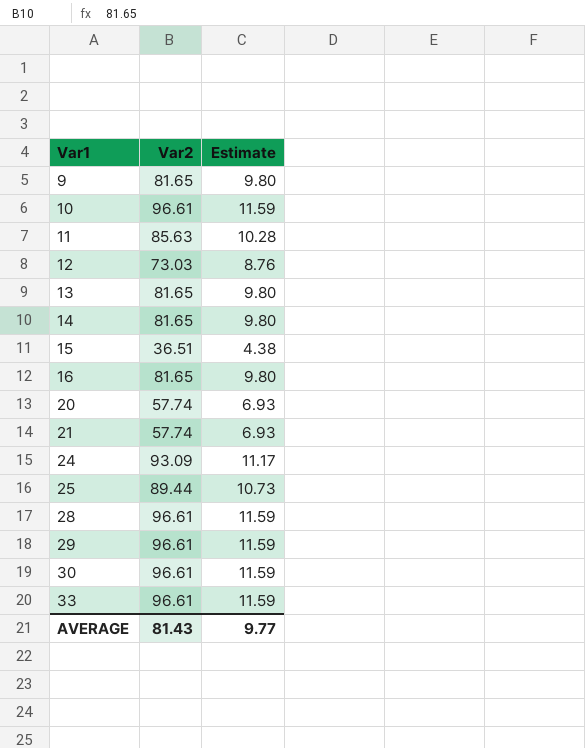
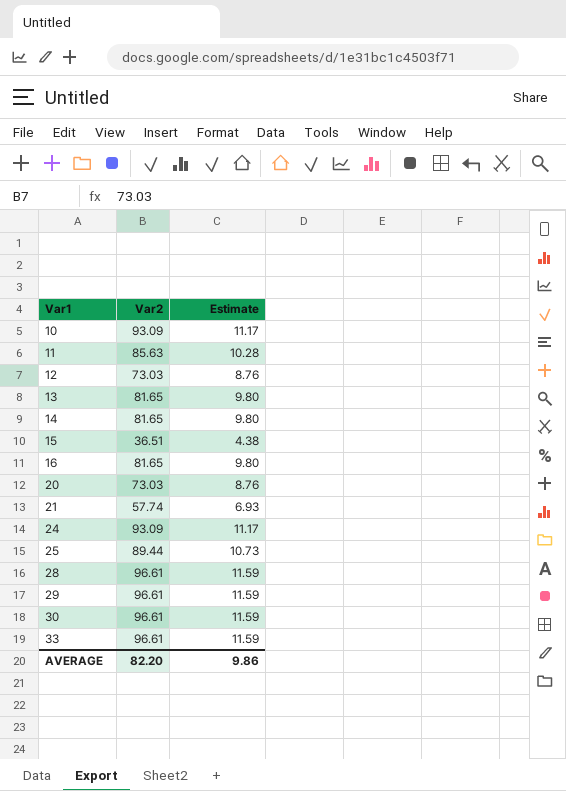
row 9: 81.65 | 9.80 -> none
10 | Var2: 96.61 -> 93.09
10 | Estimate: 11.59 -> 11.17
20 | Var2: 57.74 -> 73.03
20 | Estimate: 6.93 -> 8.76
AVERAGE | Var2: 81.43 -> 82.20
AVERAGE | Estimate: 9.77 -> 9.86

